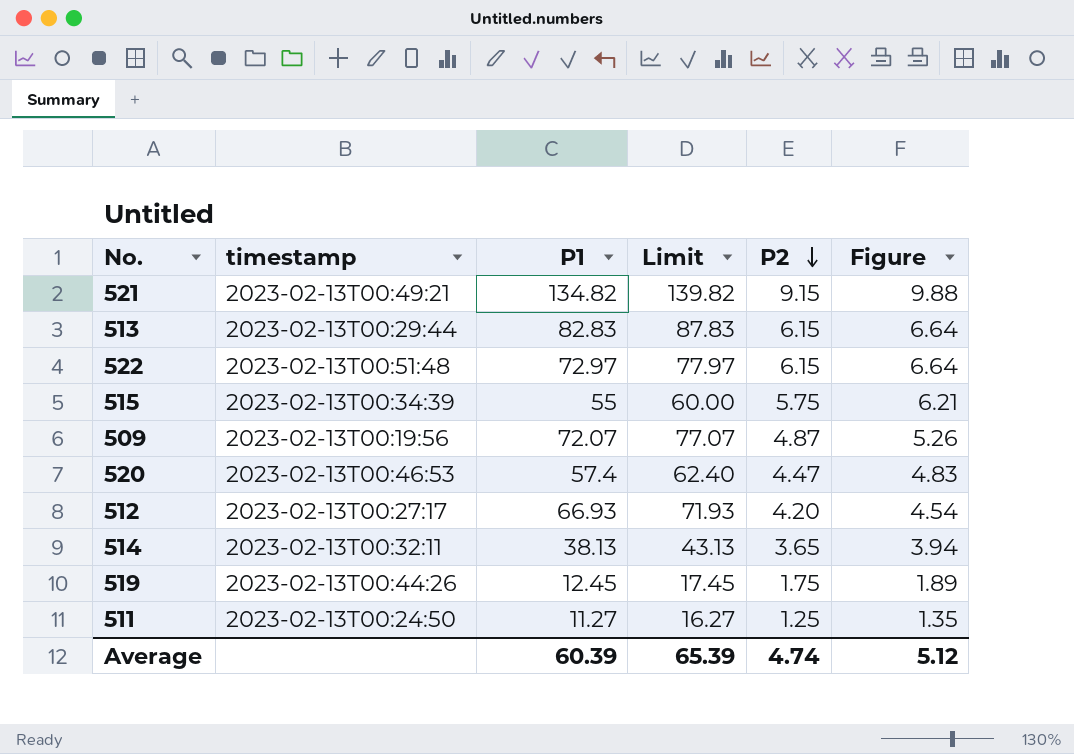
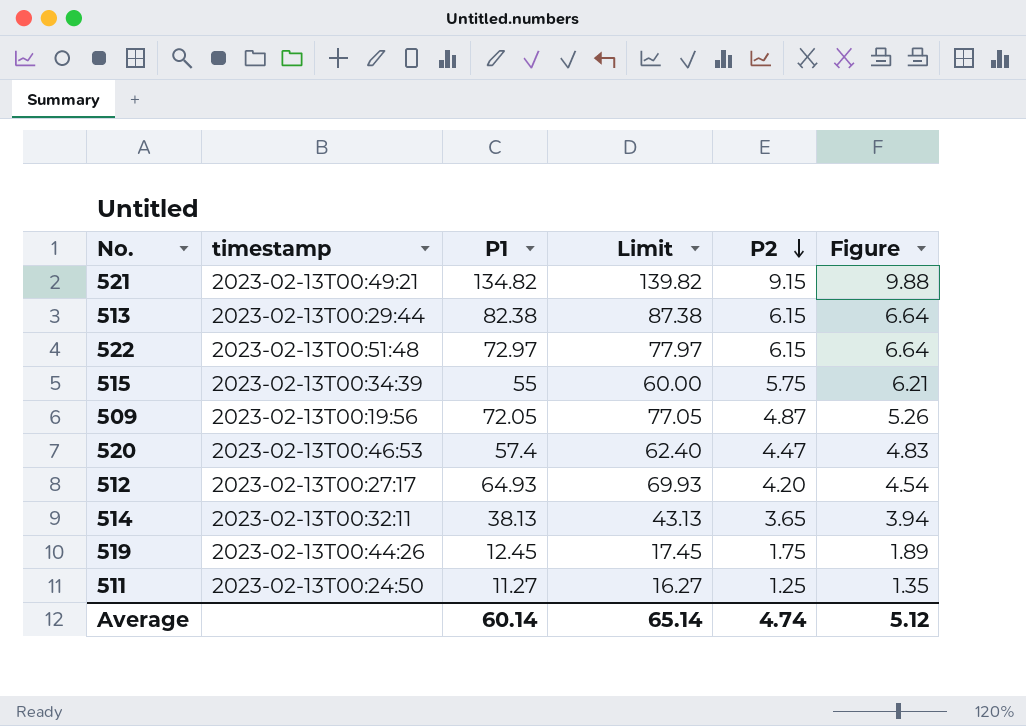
513 | P1: 82.83 -> 82.38
513 | Limit: 87.83 -> 87.38
509 | P1: 72.07 -> 72.05
509 | Limit: 77.07 -> 77.05
512 | P1: 66.93 -> 64.93
512 | Limit: 71.93 -> 69.93
Average | P1: 60.39 -> 60.14
Average | Limit: 65.39 -> 65.14

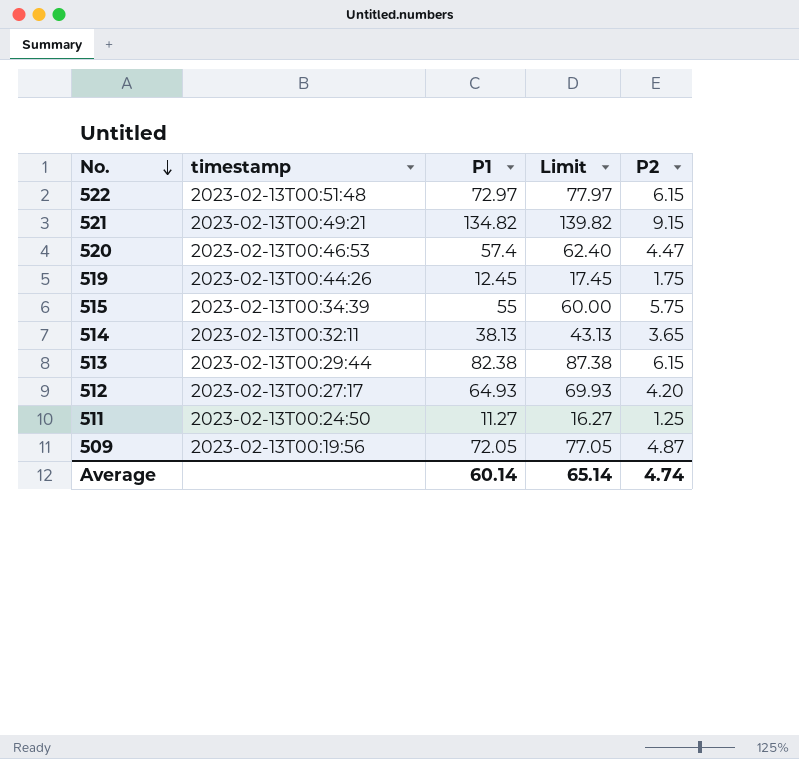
row order: P2 descending -> No. descending
column Figure | formula: [P2] * 1.08 -> none

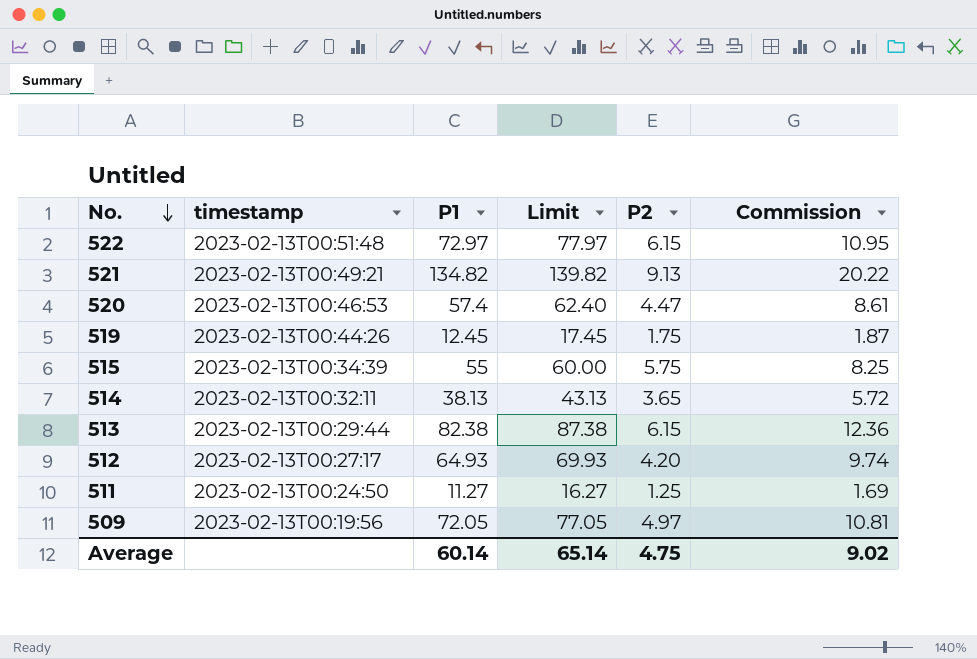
column Commission | formula: none -> [P1] * 0.15
521 | P2: 9.15 -> 9.13
509 | P2: 4.87 -> 4.97
Average | P2: 4.74 -> 4.75

